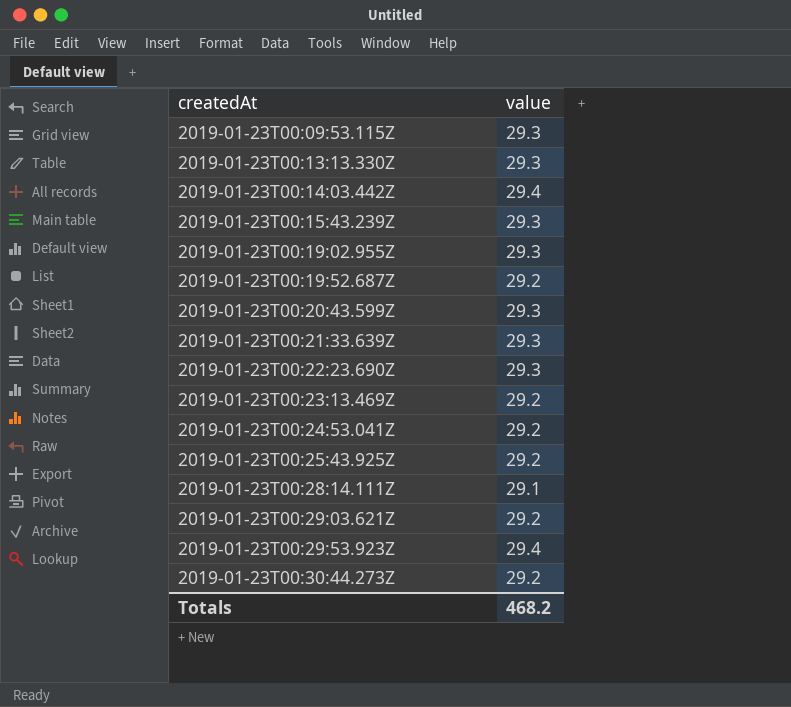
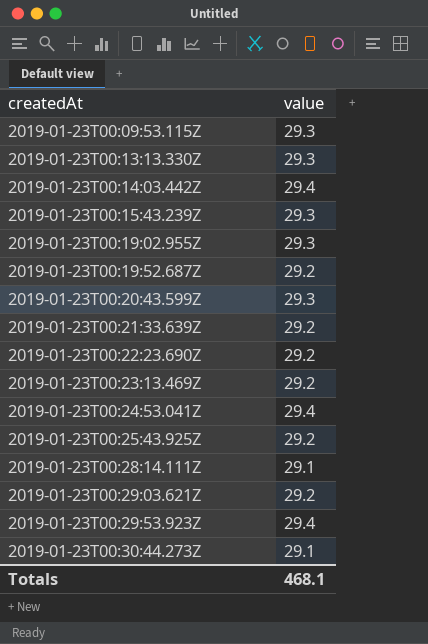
2019-01-23T00:21:33.639Z | value: 29.3 -> 29.2
2019-01-23T00:22:23.690Z | value: 29.3 -> 29.2
2019-01-23T00:24:53.041Z | value: 29.2 -> 29.4
2019-01-23T00:30:44.273Z | value: 29.2 -> 29.1
Totals | value: 468.2 -> 468.1

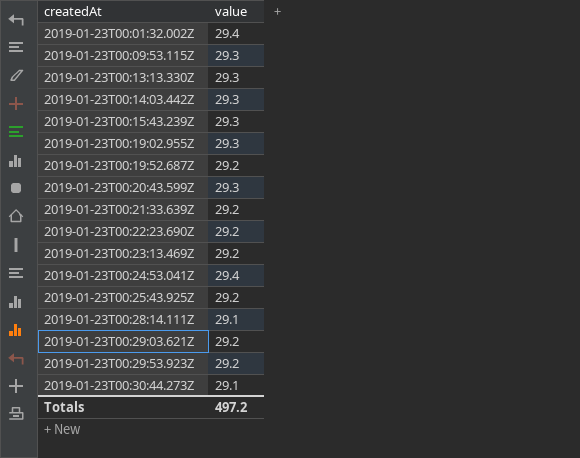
row 2019-01-23T00:01:32.002Z: none -> 29.4
2019-01-23T00:14:03.442Z | value: 29.4 -> 29.3
2019-01-23T00:29:53.923Z | value: 29.4 -> 29.2
Totals | value: 468.1 -> 497.2

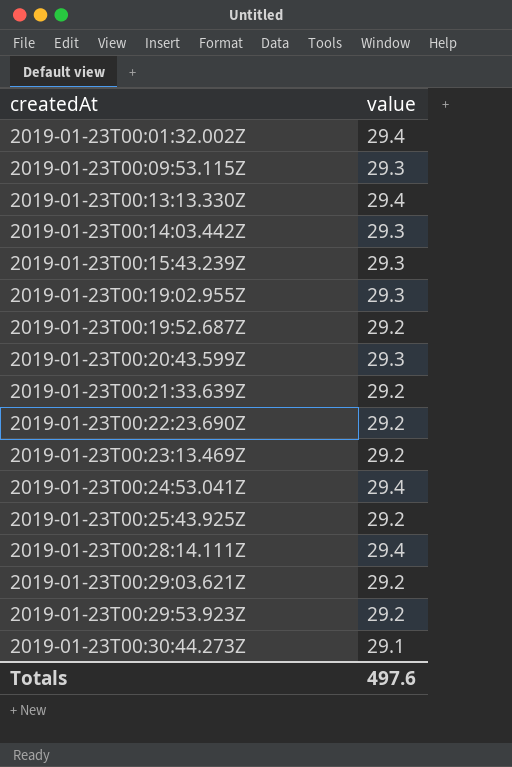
2019-01-23T00:13:13.330Z | value: 29.3 -> 29.4
2019-01-23T00:28:14.111Z | value: 29.1 -> 29.4
Totals | value: 497.2 -> 497.6

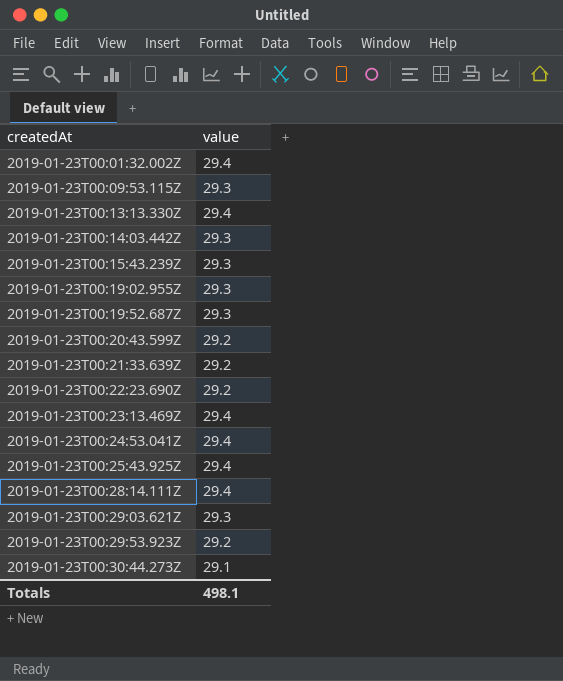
2019-01-23T00:19:52.687Z | value: 29.2 -> 29.3
2019-01-23T00:20:43.599Z | value: 29.3 -> 29.2
2019-01-23T00:23:13.469Z | value: 29.2 -> 29.4
2019-01-23T00:25:43.925Z | value: 29.2 -> 29.4
2019-01-23T00:29:03.621Z | value: 29.2 -> 29.3
Totals | value: 497.6 -> 498.1

